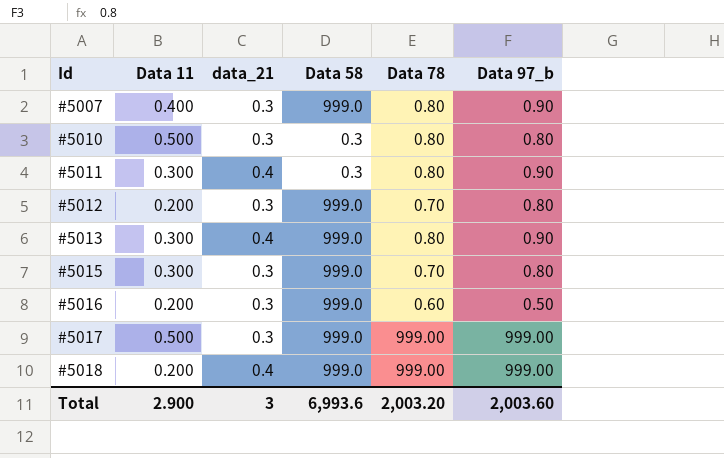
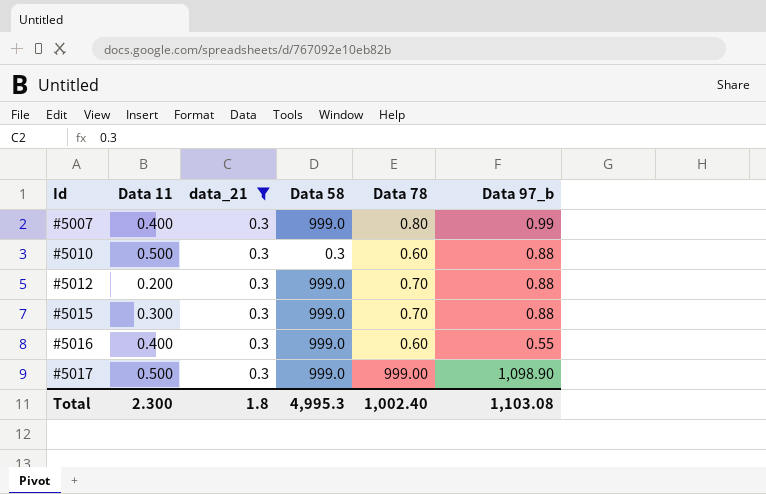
filter: none -> data_21 = 0.3
#5007 | Data 97_b: 0.90 -> 0.99
#5010 | Data 78: 0.80 -> 0.60
#5010 | Data 97_b: 0.80 -> 0.88
#5012 | Data 97_b: 0.80 -> 0.88
#5015 | Data 97_b: 0.80 -> 0.88
#5016 | Data 11: 0.200 -> 0.400
#5016 | Data 97_b: 0.50 -> 0.55
#5017 | Data 97_b: 999.00 -> 1,098.90
Total | Data 11: 2.900 -> 2.300
Total | data_21: 3 -> 1.8
Total | Data 58: 6,993.6 -> 4,995.3
Total | Data 78: 2,003.20 -> 1,002.40
Total | Data 97_b: 2,003.60 -> 1,103.08

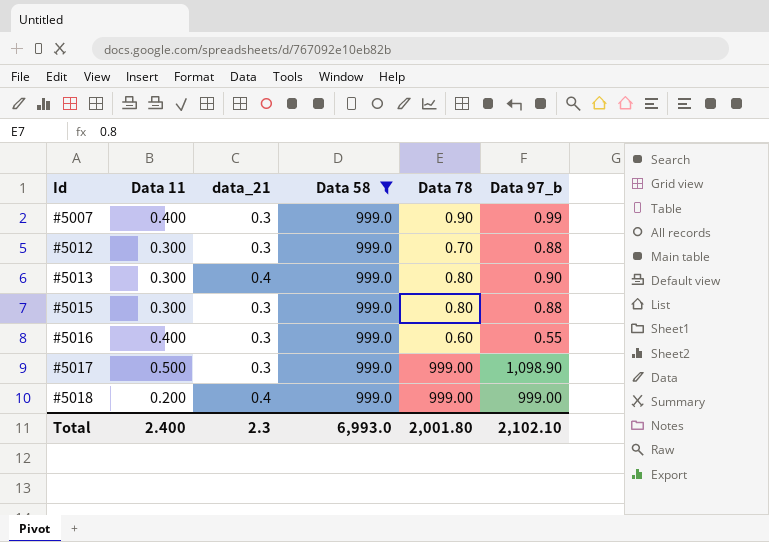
filter: data_21 = 0.3 -> Data 58 = 999.0
#5007 | Data 78: 0.80 -> 0.90
#5012 | Data 11: 0.200 -> 0.300
#5015 | Data 78: 0.70 -> 0.80
Total | Data 11: 2.300 -> 2.400
Total | data_21: 1.8 -> 2.3
Total | Data 58: 4,995.3 -> 6,993.0
Total | Data 78: 1,002.40 -> 2,001.80
Total | Data 97_b: 1,103.08 -> 2,102.10

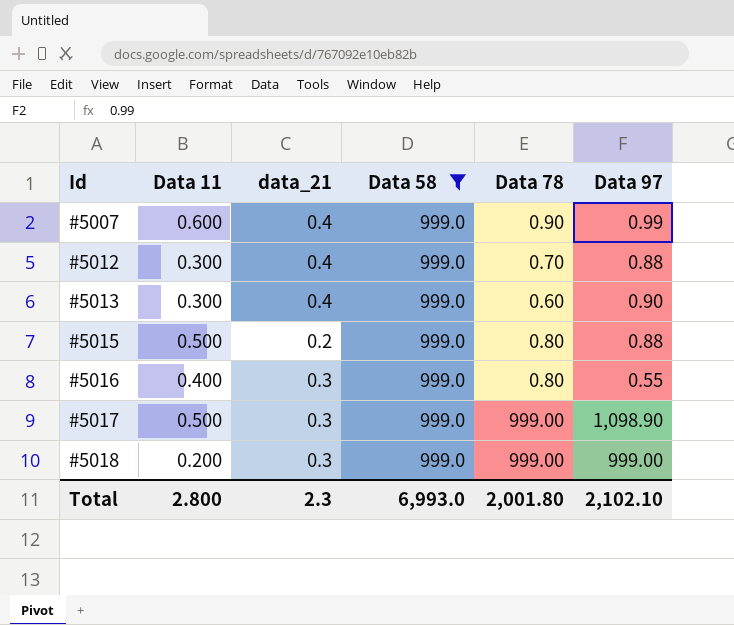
column name: Data 97_b -> Data 97
#5007 | Data 11: 0.400 -> 0.600
#5007 | data_21: 0.3 -> 0.4
#5012 | data_21: 0.3 -> 0.4
#5013 | Data 78: 0.80 -> 0.60
#5015 | Data 11: 0.300 -> 0.500
#5015 | data_21: 0.3 -> 0.2
#5016 | Data 78: 0.60 -> 0.80
#5018 | data_21: 0.4 -> 0.3
Total | Data 11: 2.400 -> 2.800

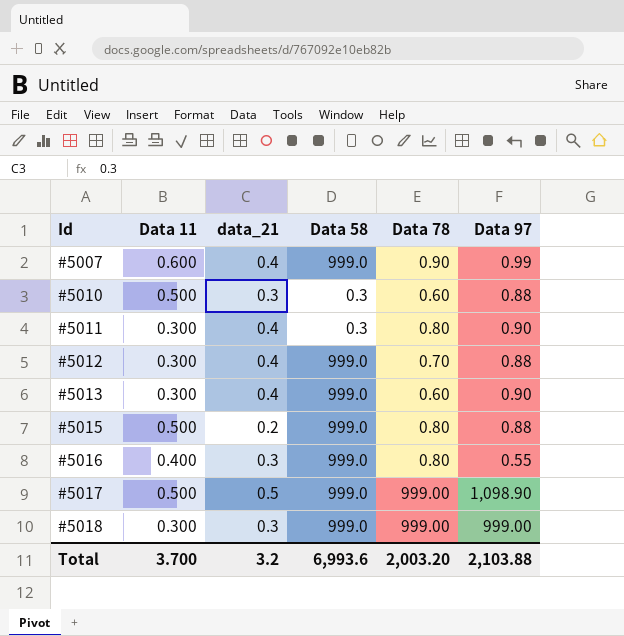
filter: Data 58 = 999.0 -> none
#5017 | data_21: 0.3 -> 0.5
#5018 | Data 11: 0.200 -> 0.300
Total | Data 11: 2.800 -> 3.700
Total | data_21: 2.3 -> 3.2
Total | Data 58: 6,993.0 -> 6,993.6
Total | Data 78: 2,001.80 -> 2,003.20
Total | Data 97: 2,102.10 -> 2,103.88

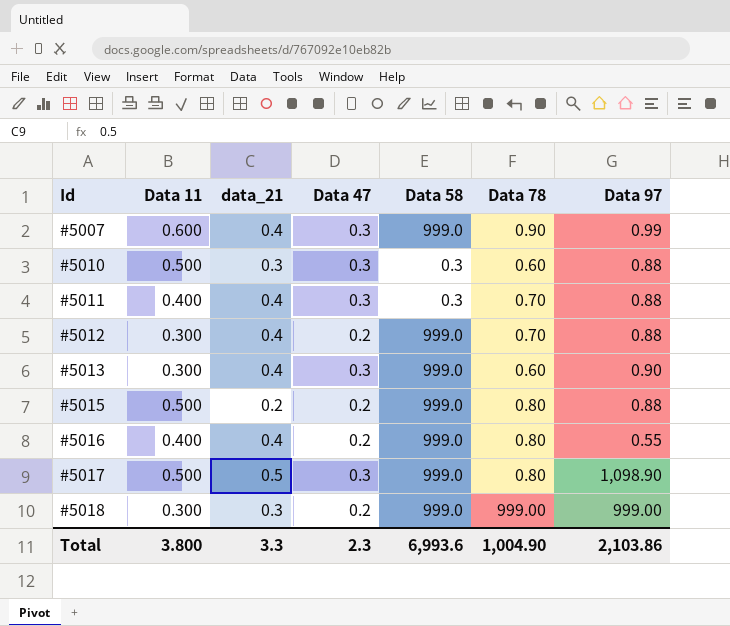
column Data 47 | position: none -> 4
#5011 | Data 11: 0.300 -> 0.400
#5011 | Data 78: 0.80 -> 0.70
#5011 | Data 97: 0.90 -> 0.88
#5016 | data_21: 0.3 -> 0.4
#5017 | Data 78: 999.00 -> 0.80
Total | Data 11: 3.700 -> 3.800
Total | data_21: 3.2 -> 3.3
Total | Data 78: 2,003.20 -> 1,004.90
Total | Data 97: 2,103.88 -> 2,103.86

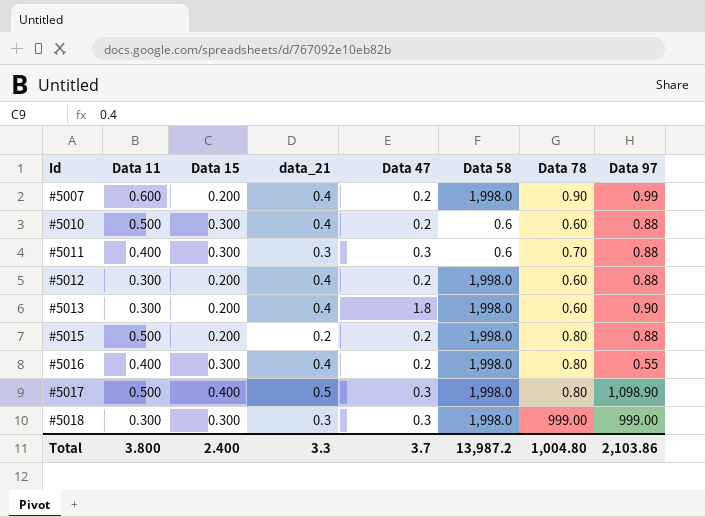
column Data 15 | position: none -> 3
#5007 | Data 47: 0.3 -> 0.2
#5007 | Data 58: 999.0 -> 1,998.0
#5010 | data_21: 0.3 -> 0.4
#5010 | Data 47: 0.3 -> 0.2
#5010 | Data 58: 0.3 -> 0.6
#5011 | data_21: 0.4 -> 0.3
#5011 | Data 58: 0.3 -> 0.6
#5012 | Data 58: 999.0 -> 1,998.0
#5012 | Data 78: 0.70 -> 0.60
#5013 | Data 47: 0.3 -> 1.8
#5013 | Data 58: 999.0 -> 1,998.0
#5015 | Data 58: 999.0 -> 1,998.0
#5016 | Data 58: 999.0 -> 1,998.0
#5017 | Data 58: 999.0 -> 1,998.0
#5018 | Data 47: 0.2 -> 0.3
#5018 | Data 58: 999.0 -> 1,998.0
Total | Data 47: 2.3 -> 3.7
Total | Data 58: 6,993.6 -> 13,987.2
Total | Data 78: 1,004.90 -> 1,004.80

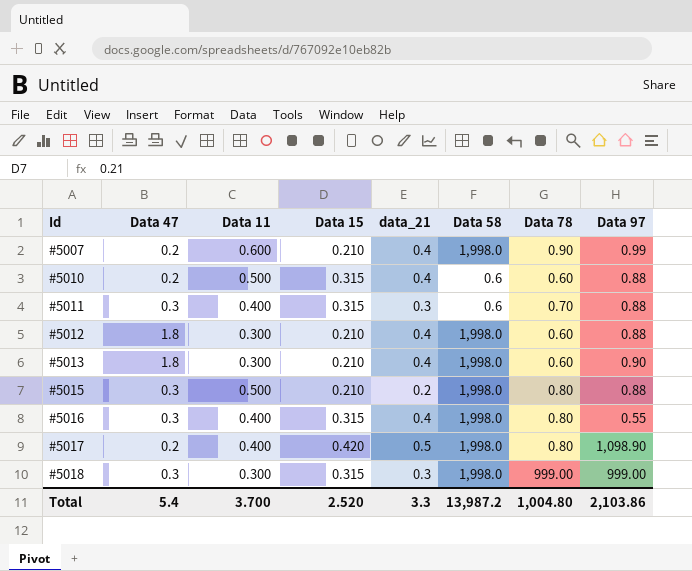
column Data 47 | position: 5 -> 2
#5007 | Data 15: 0.200 -> 0.210
#5010 | Data 15: 0.300 -> 0.315
#5011 | Data 15: 0.300 -> 0.315
#5012 | Data 47: 0.2 -> 1.8
#5012 | Data 15: 0.200 -> 0.210
#5013 | Data 15: 0.200 -> 0.210
#5015 | Data 47: 0.2 -> 0.3
#5015 | Data 15: 0.200 -> 0.210
#5016 | Data 47: 0.2 -> 0.3
#5016 | Data 15: 0.300 -> 0.315
#5017 | Data 47: 0.3 -> 0.2
#5017 | Data 11: 0.500 -> 0.400
#5017 | Data 15: 0.400 -> 0.420
#5018 | Data 15: 0.300 -> 0.315
Total | Data 47: 3.7 -> 5.4
Total | Data 11: 3.800 -> 3.700
Total | Data 15: 2.400 -> 2.520

